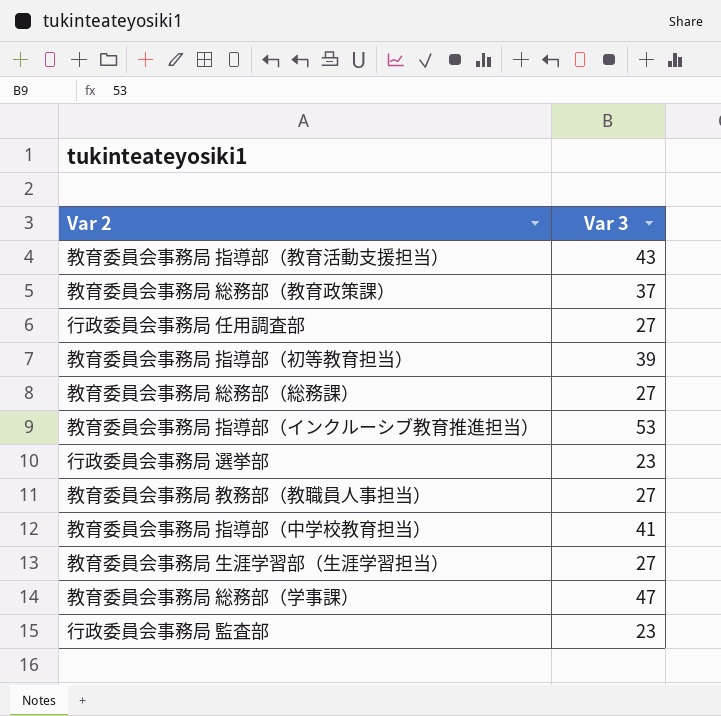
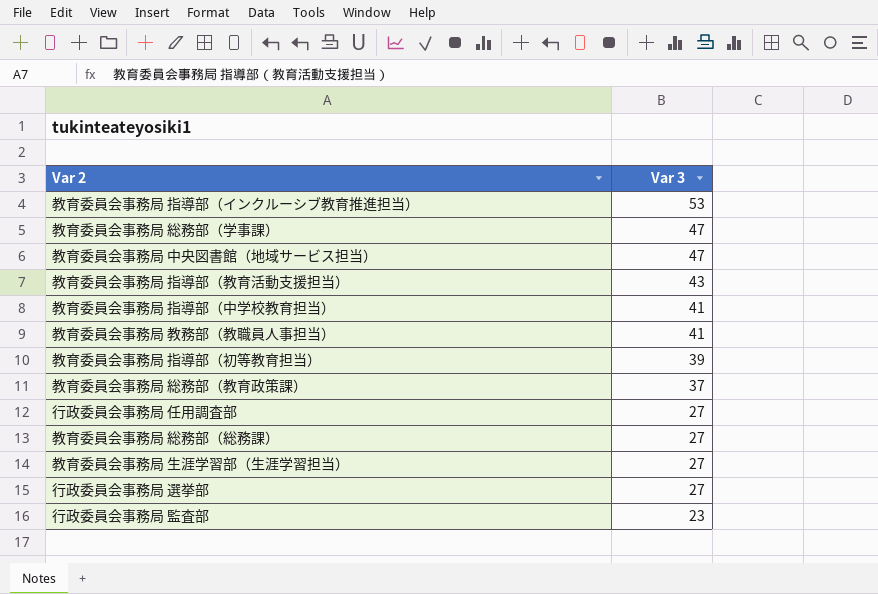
row order: none -> Var 3 descending
row 教育委員会事務局 中央図書館（地域サービス担当）: none -> 47
教育委員会事務局 教務部（教職員人事担当） | Var 3: 27 -> 41
行政委員会事務局 選挙部 | Var 3: 23 -> 27

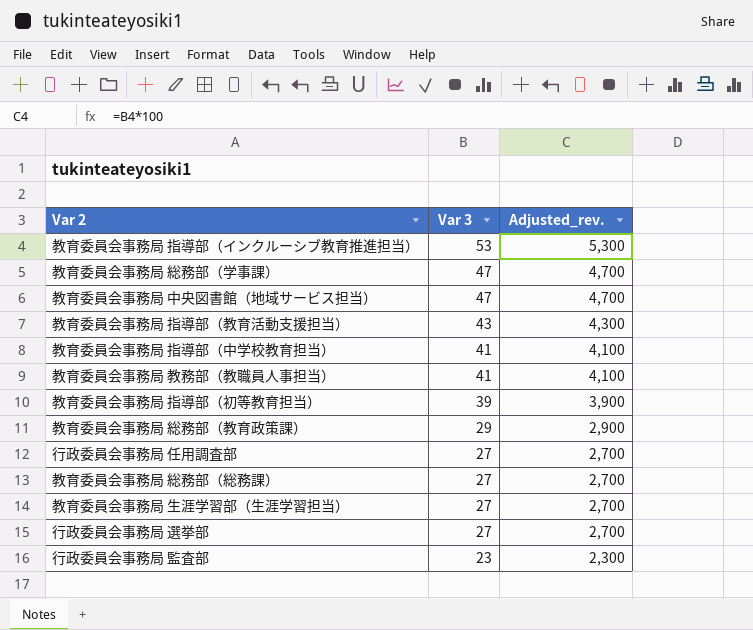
column Adjusted_rev. | formula: none -> [Var 3] * 100
教育委員会事務局 総務部（教育政策課） | Var 3: 37 -> 29

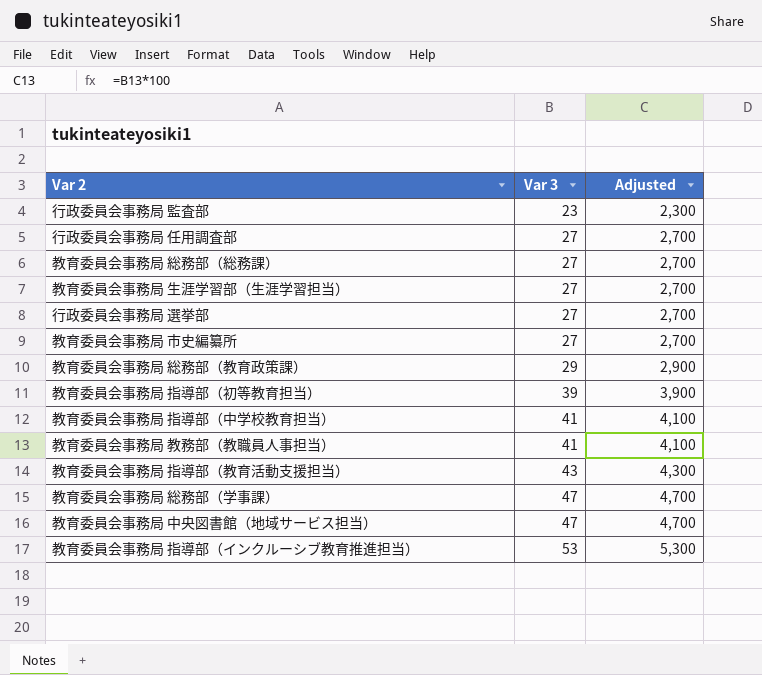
row order: Var 3 descending -> Var 3 ascending
column name: Adjusted_rev. -> Adjusted
row 教育委員会事務局 市史編纂所: none -> 27 | 2,700

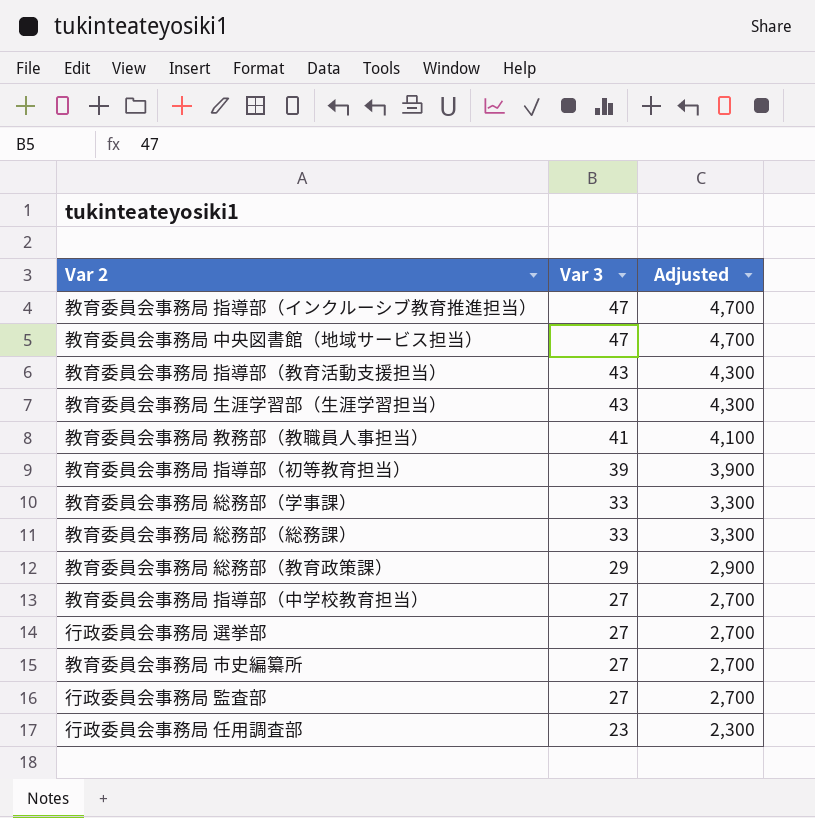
row order: Var 3 ascending -> Var 3 descending
教育委員会事務局 指導部（インクルーシブ教育推進担当） | Var 3: 53 -> 47
教育委員会事務局 指導部（インクルーシブ教育推進担当） | Adjusted: 5,300 -> 4,700
教育委員会事務局 生涯学習部（生涯学習担当） | Var 3: 27 -> 43
教育委員会事務局 生涯学習部（生涯学習担当） | Adjusted: 2,700 -> 4,300
教育委員会事務局 総務部（学事課） | Var 3: 47 -> 33
教育委員会事務局 総務部（学事課） | Adjusted: 4,700 -> 3,300
教育委員会事務局 総務部（総務課） | Var 3: 27 -> 33
教育委員会事務局 総務部（総務課） | Adjusted: 2,700 -> 3,300
教育委員会事務局 指導部（中学校教育担当） | Var 3: 41 -> 27
教育委員会事務局 指導部（中学校教育担当） | Adjusted: 4,100 -> 2,700
行政委員会事務局 監査部 | Var 3: 23 -> 27
行政委員会事務局 監査部 | Adjusted: 2,300 -> 2,700
行政委員会事務局 任用調査部 | Var 3: 27 -> 23
行政委員会事務局 任用調査部 | Adjusted: 2,700 -> 2,300

